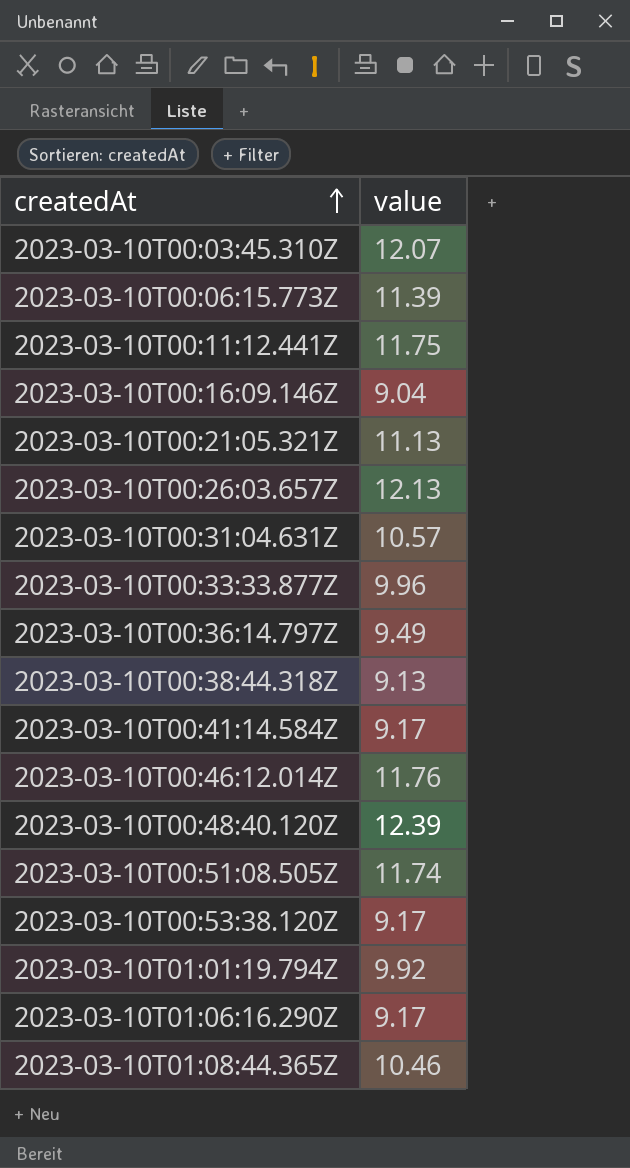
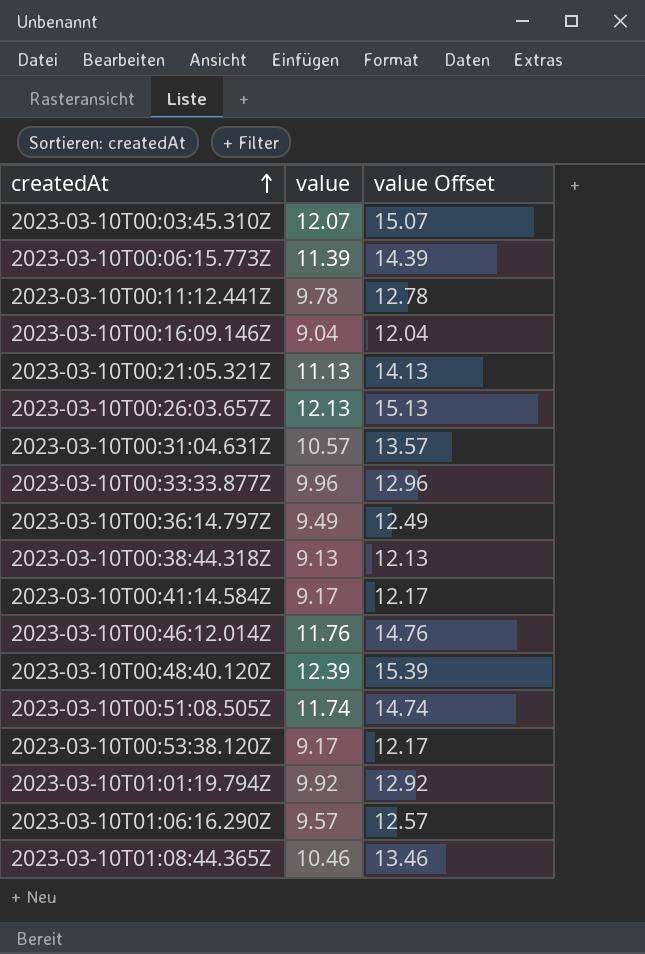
column value Offset | formula: none -> [value] + 3
2023-03-10T00:11:12.441Z | value: 11.75 -> 9.78
2023-03-10T01:06:16.290Z | value: 9.17 -> 9.57

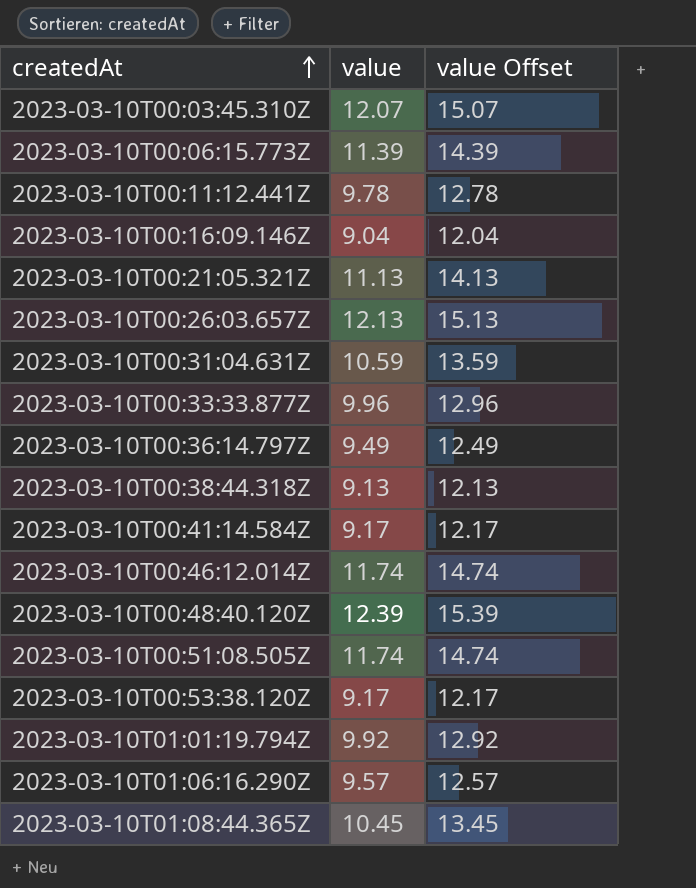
2023-03-10T00:31:04.631Z | value: 10.57 -> 10.59
2023-03-10T00:31:04.631Z | value Offset: 13.57 -> 13.59
2023-03-10T00:46:12.014Z | value: 11.76 -> 11.74
2023-03-10T00:46:12.014Z | value Offset: 14.76 -> 14.74
2023-03-10T01:08:44.365Z | value: 10.46 -> 10.45
2023-03-10T01:08:44.365Z | value Offset: 13.46 -> 13.45

